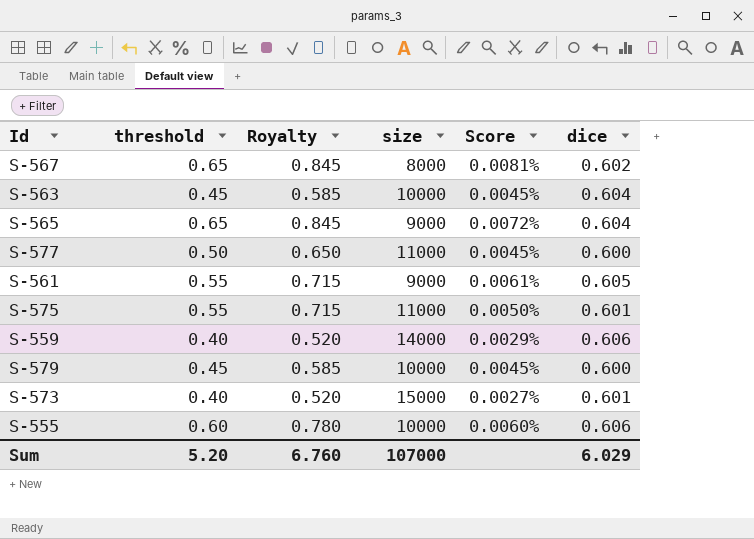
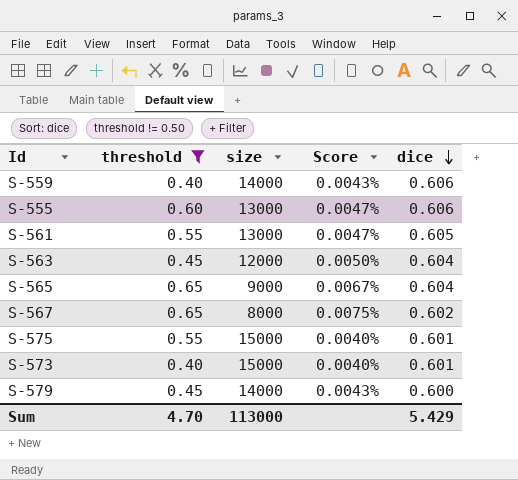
filter: none -> threshold != 0.50
row order: none -> dice descending
column Royalty | formula: [threshold] * 1.3 -> none
column Score | formula: [threshold] / [size] -> [dice] / [size]
S-555 | size: 10000 -> 13000
S-561 | size: 9000 -> 13000
S-563 | size: 10000 -> 12000
S-575 | size: 11000 -> 15000
S-579 | size: 10000 -> 14000
Sum | threshold: 5.20 -> 4.70
Sum | size: 107000 -> 113000
Sum | dice: 6.029 -> 5.429

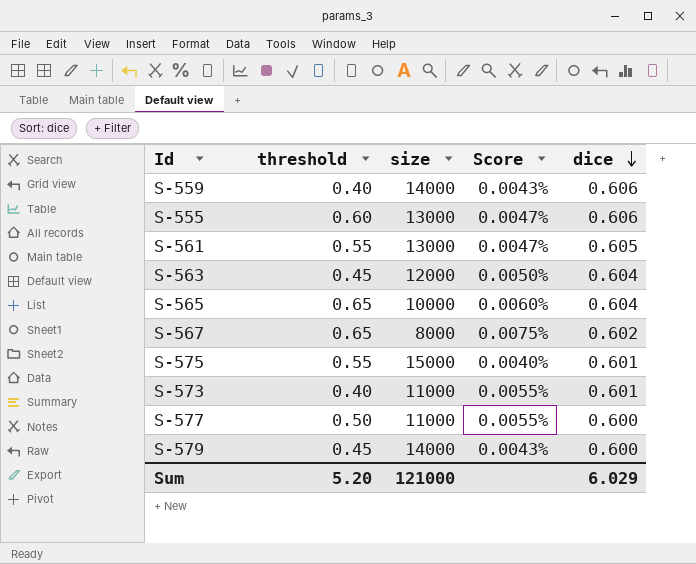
filter: threshold != 0.50 -> none
S-565 | size: 9000 -> 10000
S-565 | Score: 0.0067% -> 0.0060%
S-573 | size: 15000 -> 11000
S-573 | Score: 0.0040% -> 0.0055%
Sum | threshold: 4.70 -> 5.20
Sum | size: 113000 -> 121000
Sum | dice: 5.429 -> 6.029

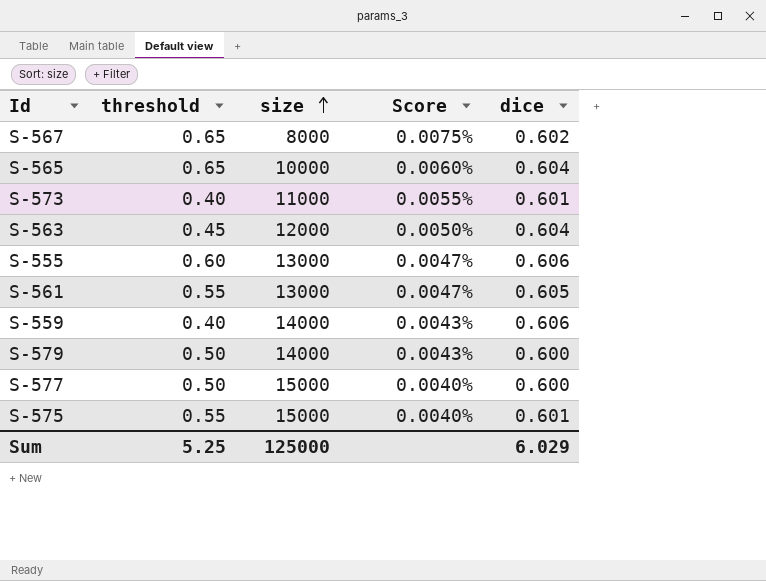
row order: dice descending -> size ascending
S-579 | threshold: 0.45 -> 0.50
S-577 | size: 11000 -> 15000
S-577 | Score: 0.0055% -> 0.0040%
Sum | threshold: 5.20 -> 5.25
Sum | size: 121000 -> 125000

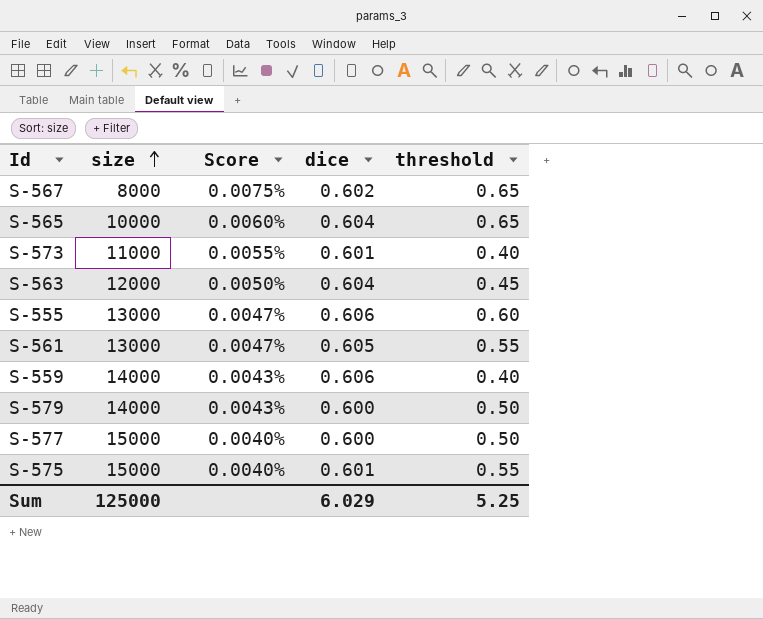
column threshold | position: 2 -> 5

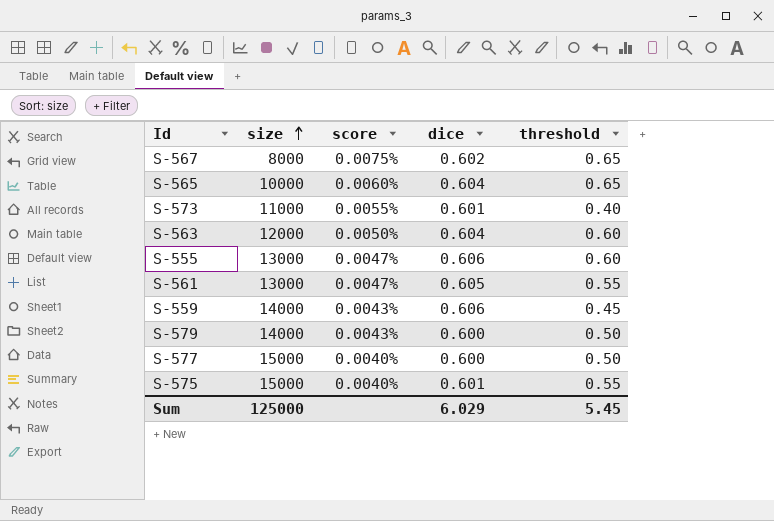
column name: Score -> score
S-563 | threshold: 0.45 -> 0.60
S-559 | threshold: 0.40 -> 0.45
Sum | threshold: 5.25 -> 5.45

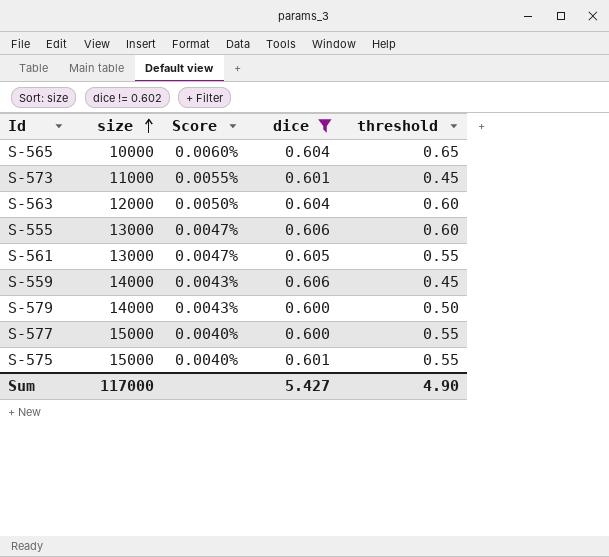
filter: none -> dice != 0.602
column name: score -> Score
S-573 | threshold: 0.40 -> 0.45
S-577 | threshold: 0.50 -> 0.55
Sum | size: 125000 -> 117000
Sum | dice: 6.029 -> 5.427
Sum | threshold: 5.45 -> 4.90

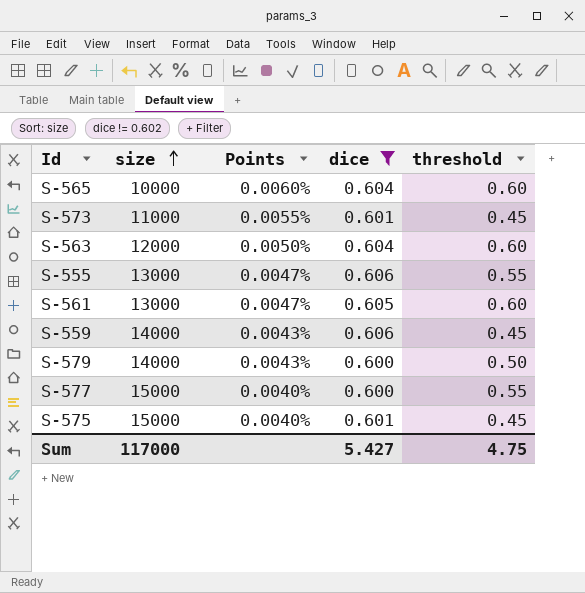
column name: Score -> Points
S-565 | threshold: 0.65 -> 0.60
S-555 | threshold: 0.60 -> 0.55
S-561 | threshold: 0.55 -> 0.60
S-575 | threshold: 0.55 -> 0.45
Sum | threshold: 4.90 -> 4.75

